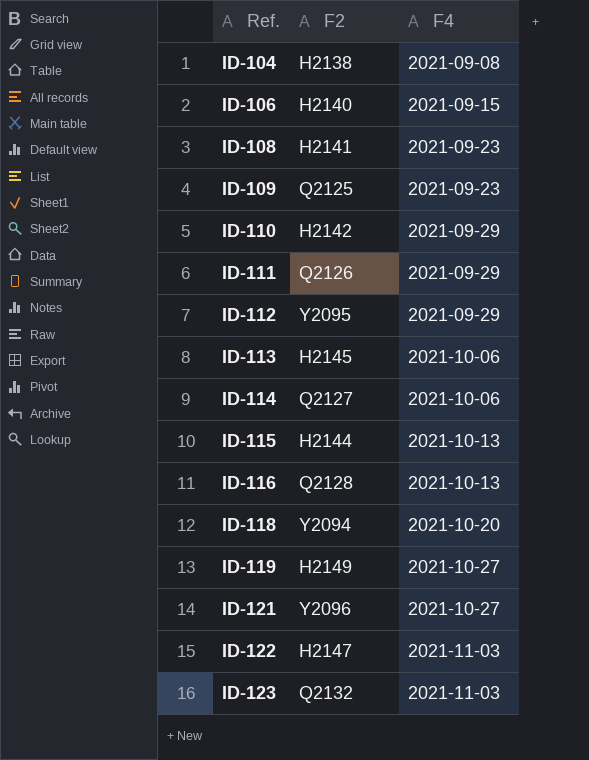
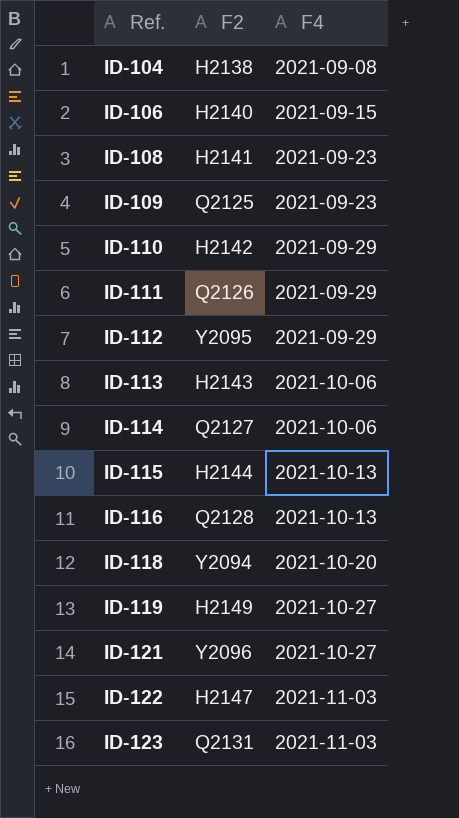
ID-113 | F2: H2145 -> H2143
ID-123 | F2: Q2132 -> Q2131

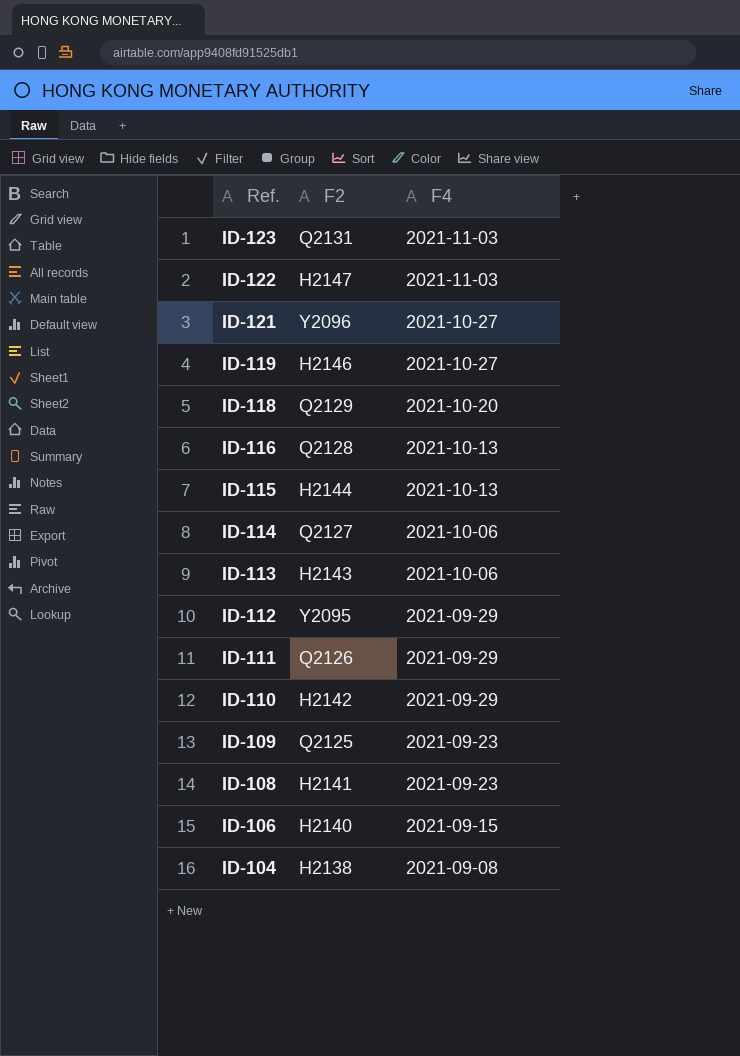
row order: Ref. ascending -> Ref. descending
ID-119 | F2: H2149 -> H2146
ID-118 | F2: Y2094 -> Q2129

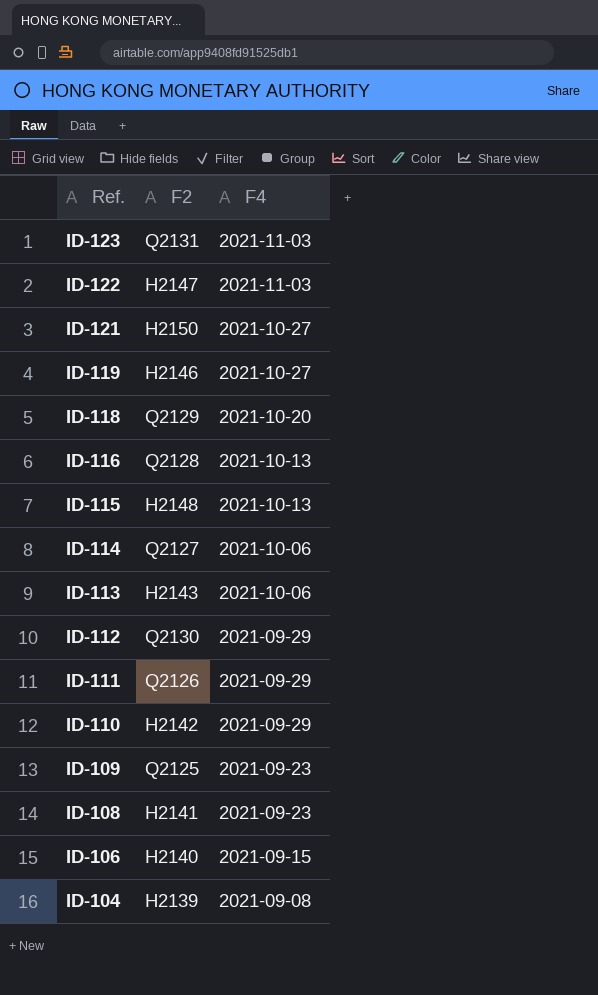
ID-121 | F2: Y2096 -> H2150
ID-115 | F2: H2144 -> H2148
ID-112 | F2: Y2095 -> Q2130
ID-104 | F2: H2138 -> H2139

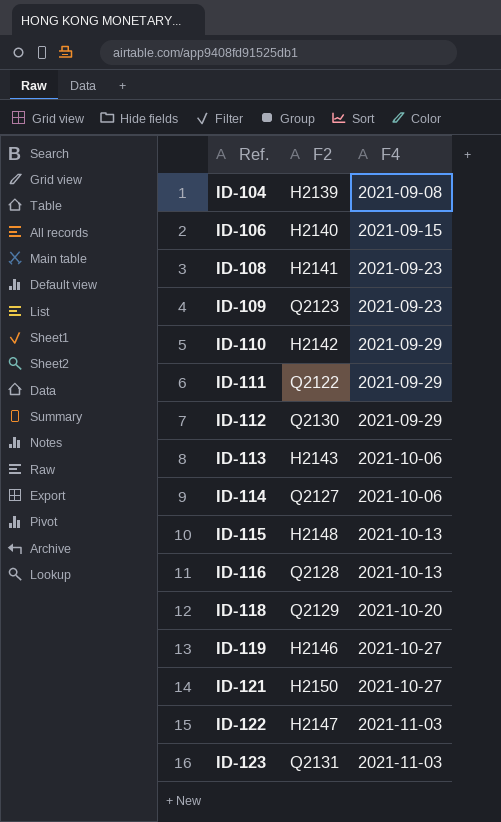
row order: Ref. descending -> Ref. ascending
ID-109 | F2: Q2125 -> Q2123
ID-111 | F2: Q2126 -> Q2122

